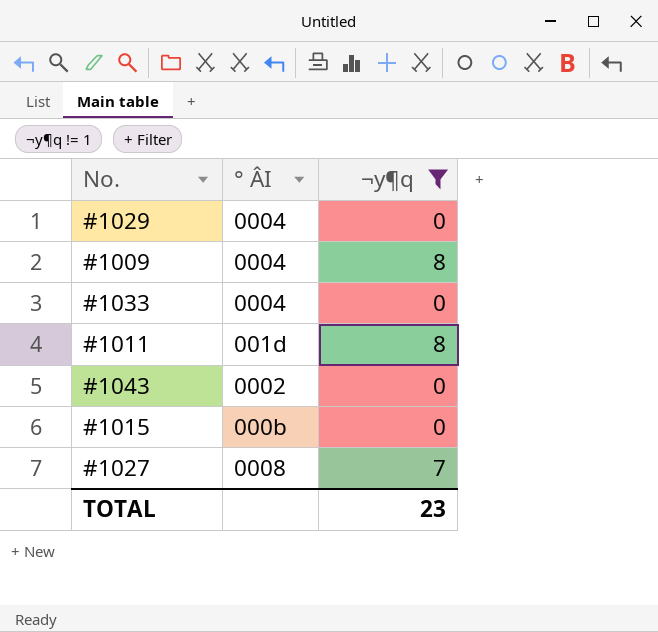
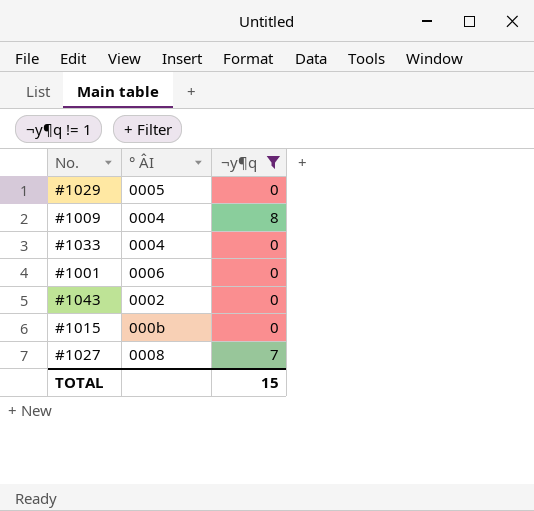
row #1011: 001d | 8 -> none
#1029 | ° ÂI: 0004 -> 0005
row #1001: none -> 0006 | 0
TOTAL | ¬y¶q: 23 -> 15

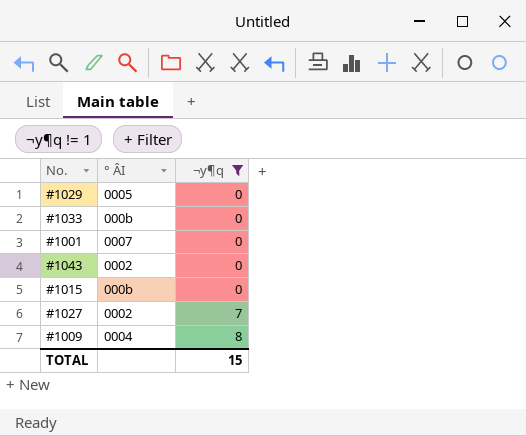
row order: none -> ¬y¶q ascending
#1033 | ° ÂI: 0004 -> 000b
#1001 | ° ÂI: 0006 -> 0007
#1027 | ° ÂI: 0008 -> 0002

